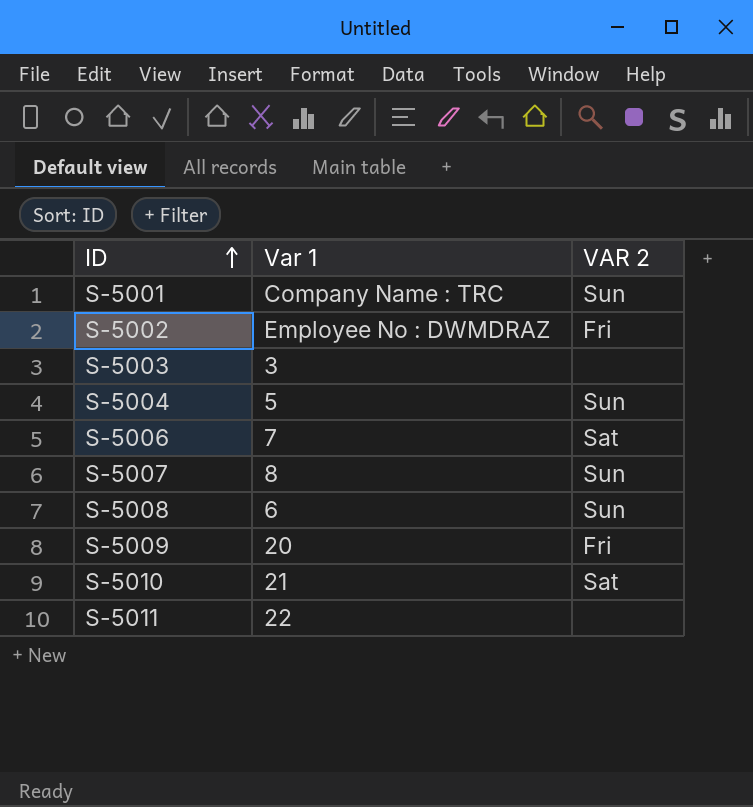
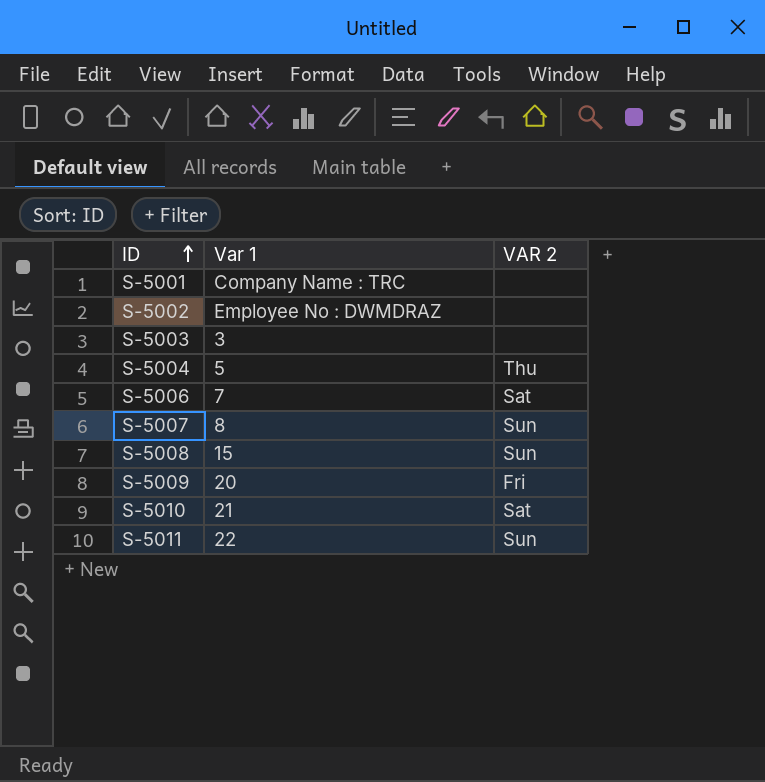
S-5001 | VAR 2: Sun -> none
S-5002 | VAR 2: Fri -> none
S-5004 | VAR 2: Sun -> Thu
S-5008 | Var 1: 6 -> 15
S-5011 | VAR 2: none -> Sun

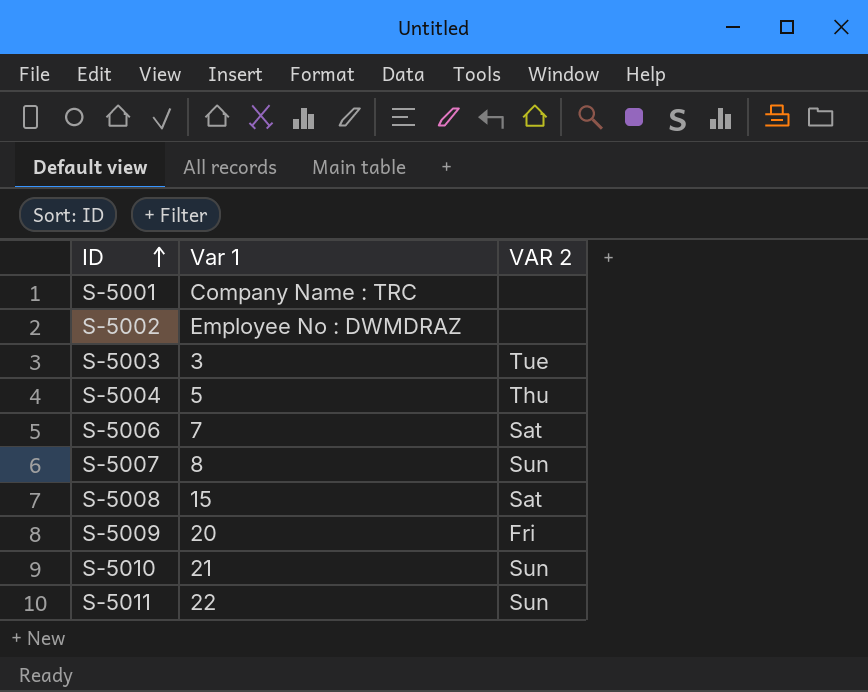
S-5003 | VAR 2: none -> Tue
S-5008 | VAR 2: Sun -> Sat
S-5010 | VAR 2: Sat -> Sun

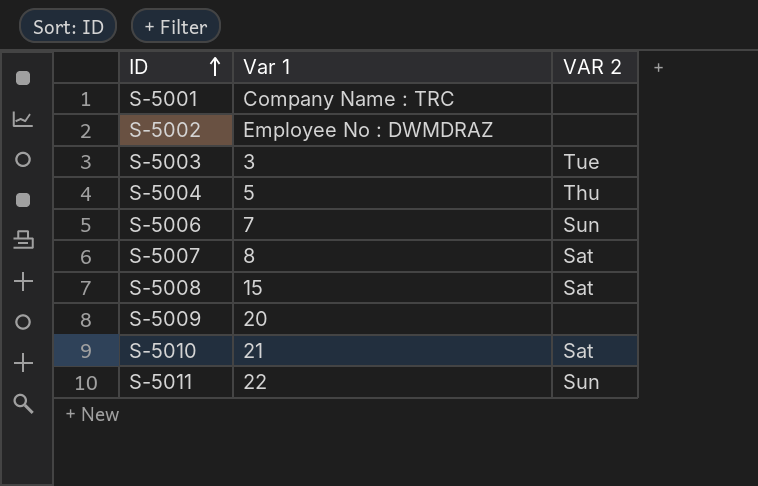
S-5006 | VAR 2: Sat -> Sun
S-5007 | VAR 2: Sun -> Sat
S-5009 | VAR 2: Fri -> none
S-5010 | VAR 2: Sun -> Sat

